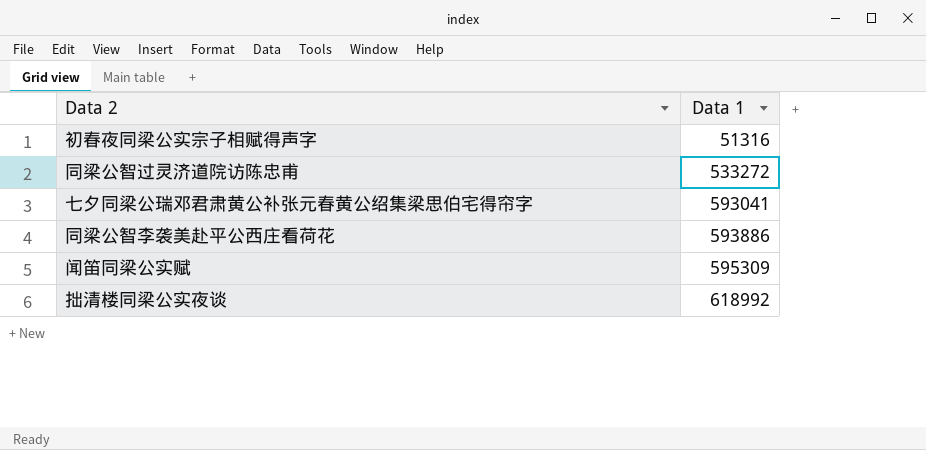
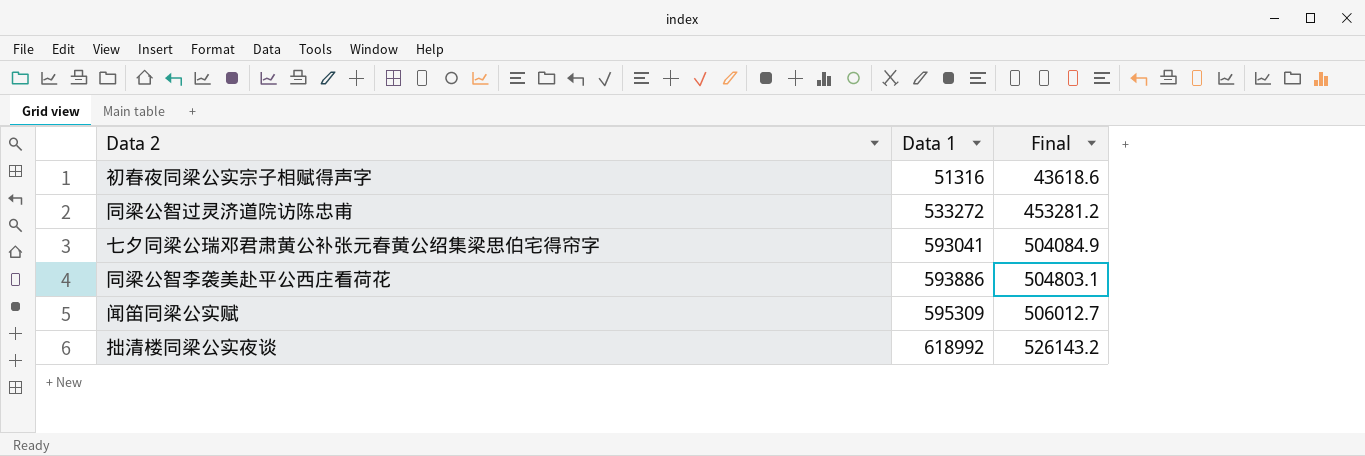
column Final | formula: none -> [Data 1] * 0.85

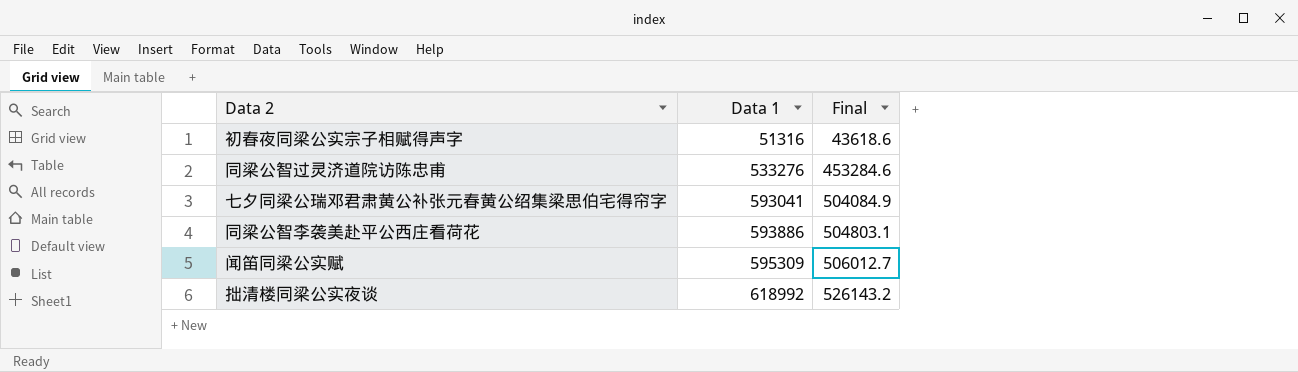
同梁公智过灵济道院访陈忠甫 | Data 1: 533272 -> 533276
同梁公智过灵济道院访陈忠甫 | Final: 453281.2 -> 453284.6

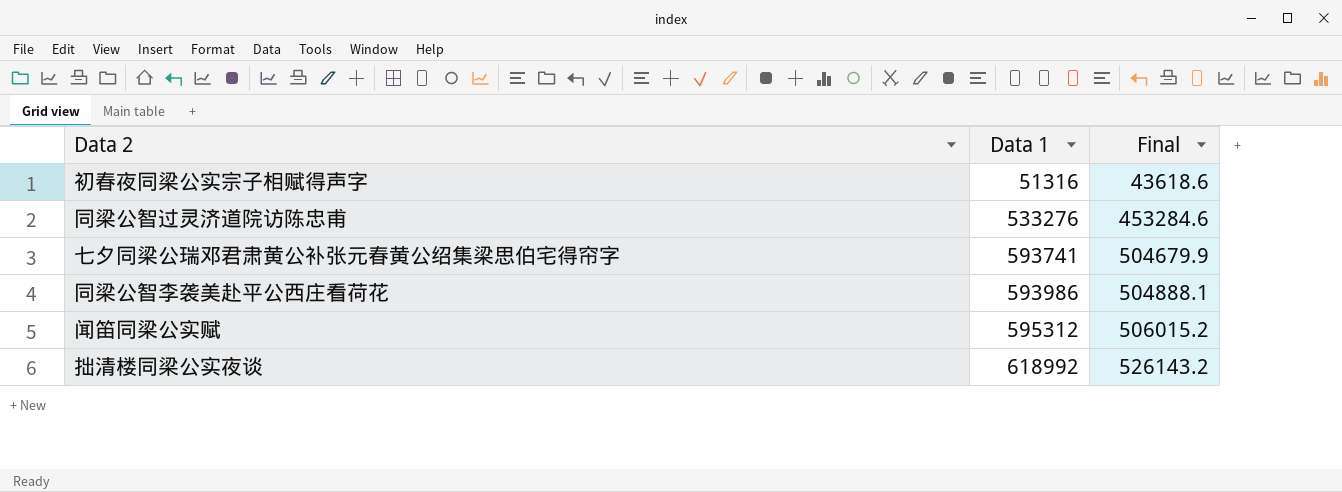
七夕同梁公瑞邓君肃黄公补张元春黄公绍集梁思伯宅得帘字 | Data 1: 593041 -> 593741
七夕同梁公瑞邓君肃黄公补张元春黄公绍集梁思伯宅得帘字 | Final: 504084.9 -> 504679.9
同梁公智李袭美赴平公西庄看荷花 | Data 1: 593886 -> 593986
同梁公智李袭美赴平公西庄看荷花 | Final: 504803.1 -> 504888.1
闻笛同梁公实赋 | Data 1: 595309 -> 595312
闻笛同梁公实赋 | Final: 506012.7 -> 506015.2

